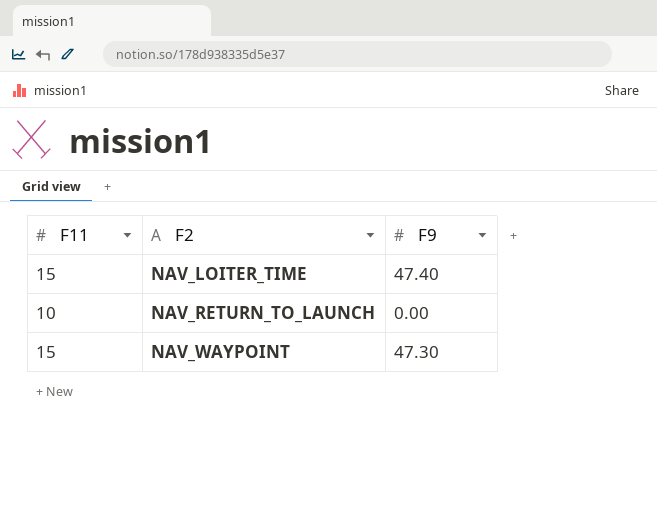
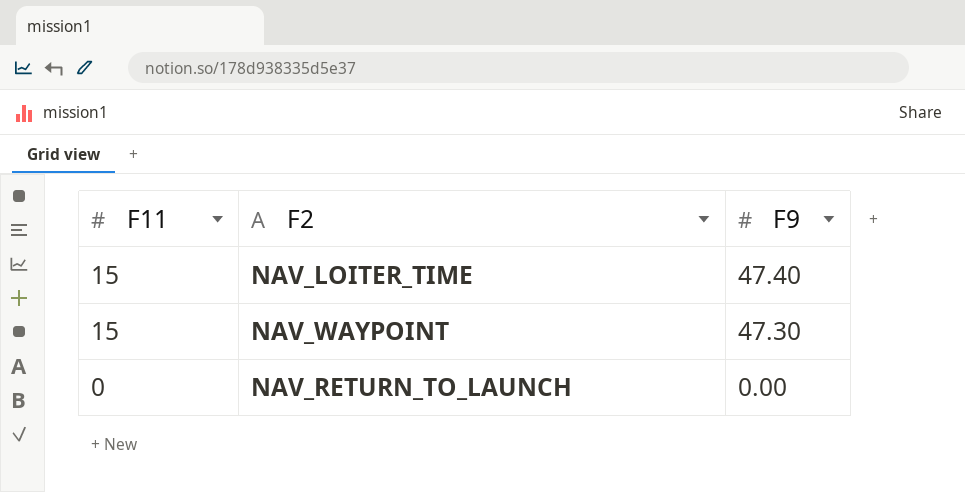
row order: F2 ascending -> F11 descending
NAV_RETURN_TO_LAUNCH | F11: 10 -> 0

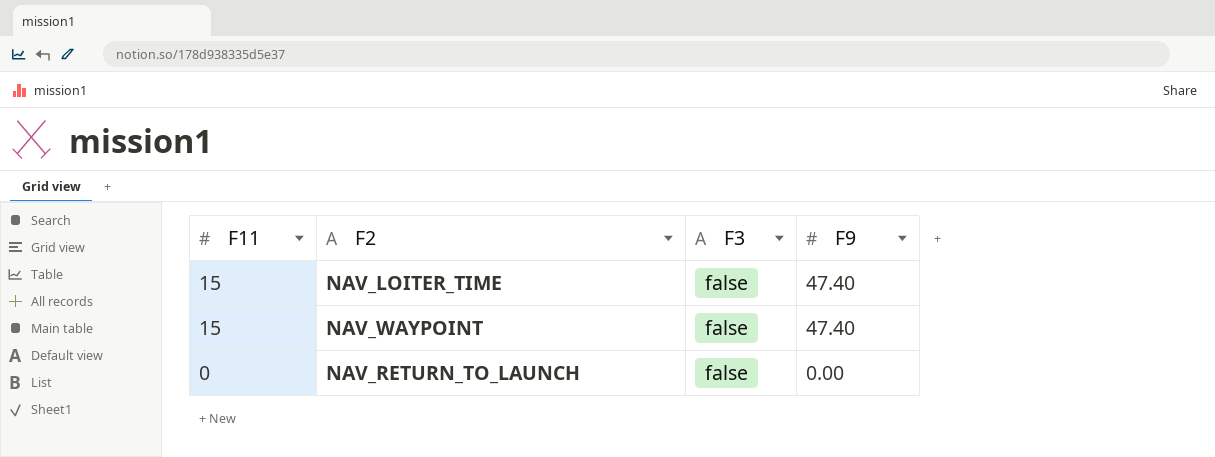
column F3 | position: none -> 3
NAV_WAYPOINT | F9: 47.30 -> 47.40

